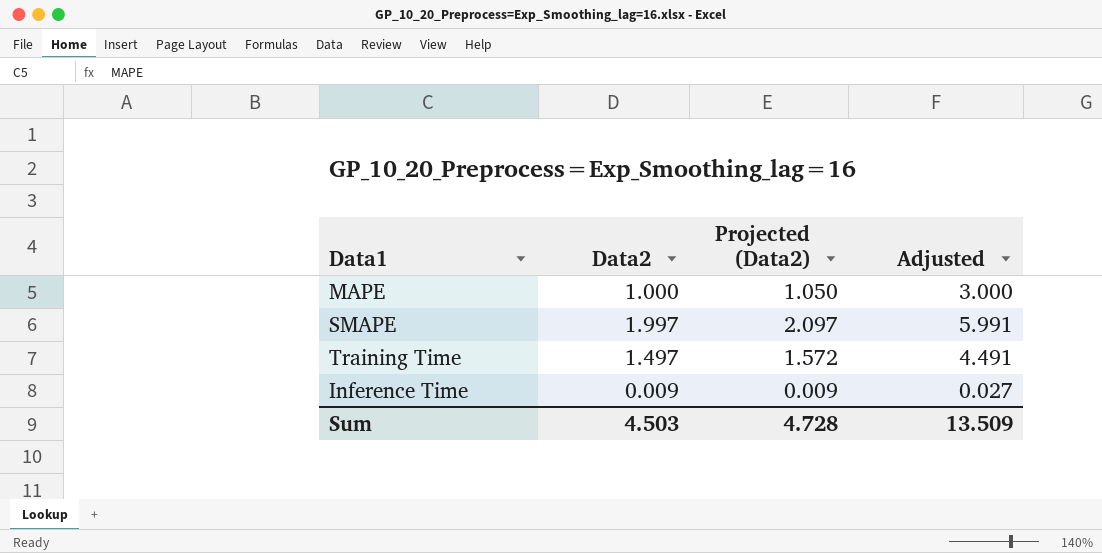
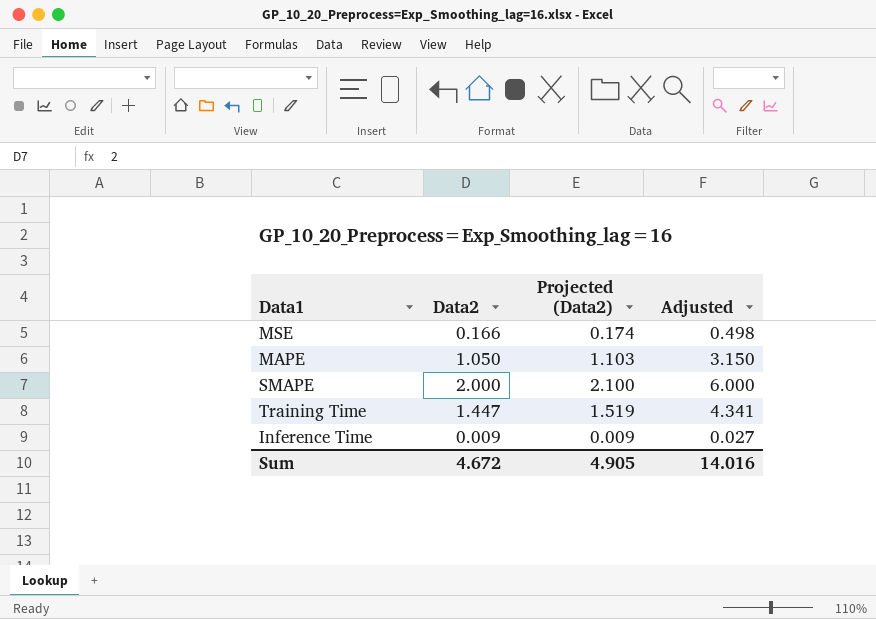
row MSE: none -> 0.166 | 0.174 | 0.498
MAPE | Data2: 1.000 -> 1.050
MAPE | Projected (Data2): 1.050 -> 1.103
MAPE | Adjusted: 3.000 -> 3.150
SMAPE | Data2: 1.997 -> 2.000
SMAPE | Projected (Data2): 2.097 -> 2.100
SMAPE | Adjusted: 5.991 -> 6.000
Training Time | Data2: 1.497 -> 1.447
Training Time | Projected (Data2): 1.572 -> 1.519
Training Time | Adjusted: 4.491 -> 4.341
Sum | Data2: 4.503 -> 4.672
Sum | Projected (Data2): 4.728 -> 4.905
Sum | Adjusted: 13.509 -> 14.016

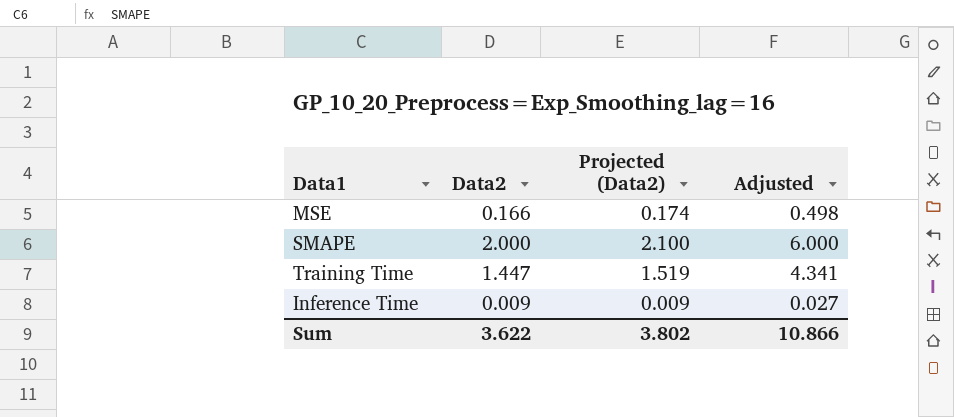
row MAPE: 1.050 | 1.103 | 3.150 -> none
Sum | Data2: 4.672 -> 3.622
Sum | Projected (Data2): 4.905 -> 3.802
Sum | Adjusted: 14.016 -> 10.866

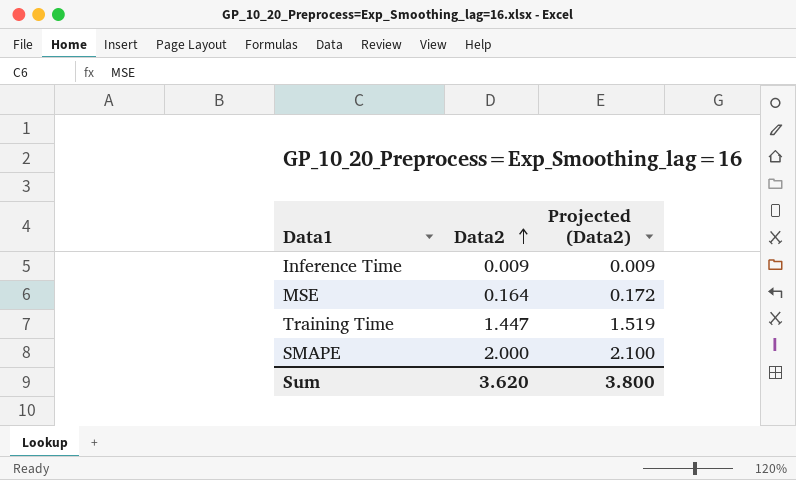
row order: none -> Data2 ascending
column Adjusted | formula: [Data2] * 3 -> none
MSE | Data2: 0.166 -> 0.164
MSE | Projected (Data2): 0.174 -> 0.172
Sum | Data2: 3.622 -> 3.620
Sum | Projected (Data2): 3.802 -> 3.800

